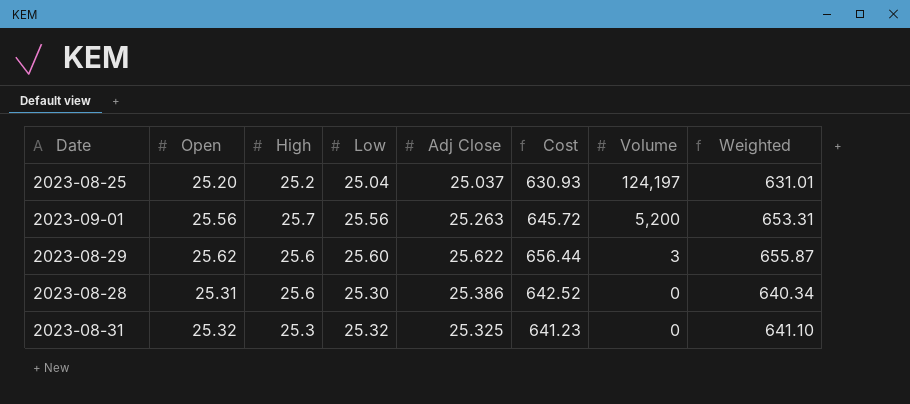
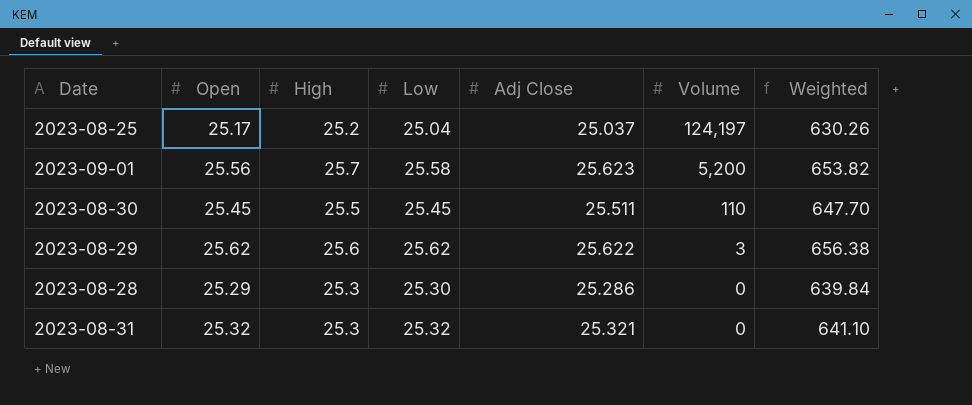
column Cost | formula: [Open] * [Adj Close] -> none
2023-08-25 | Open: 25.20 -> 25.17
2023-08-25 | Weighted: 631.01 -> 630.26
2023-09-01 | Low: 25.56 -> 25.58
2023-09-01 | Adj Close: 25.263 -> 25.623
2023-09-01 | Weighted: 653.31 -> 653.82
row 2023-08-30: none -> 25.45 | 25.5 | 25.45 | 25.511 | 110 | 647.70
2023-08-29 | Low: 25.60 -> 25.62
2023-08-29 | Weighted: 655.87 -> 656.38
2023-08-28 | Open: 25.31 -> 25.29
2023-08-28 | High: 25.6 -> 25.3
2023-08-28 | Adj Close: 25.386 -> 25.286
2023-08-28 | Weighted: 640.34 -> 639.84
2023-08-31 | Adj Close: 25.325 -> 25.321

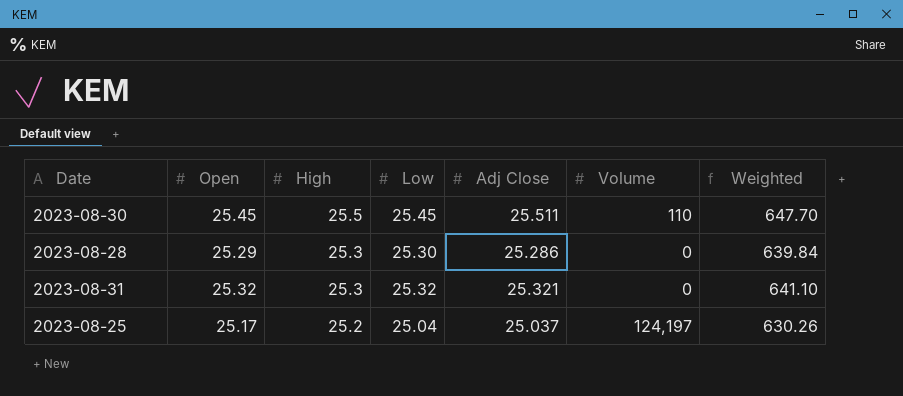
row order: Volume descending -> High descending
row 2023-09-01: 25.56 | 25.7 | 25.58 | 25.623 | 5,200 | 653.82 -> none
row 2023-08-29: 25.62 | 25.6 | 25.62 | 25.622 | 3 | 656.38 -> none

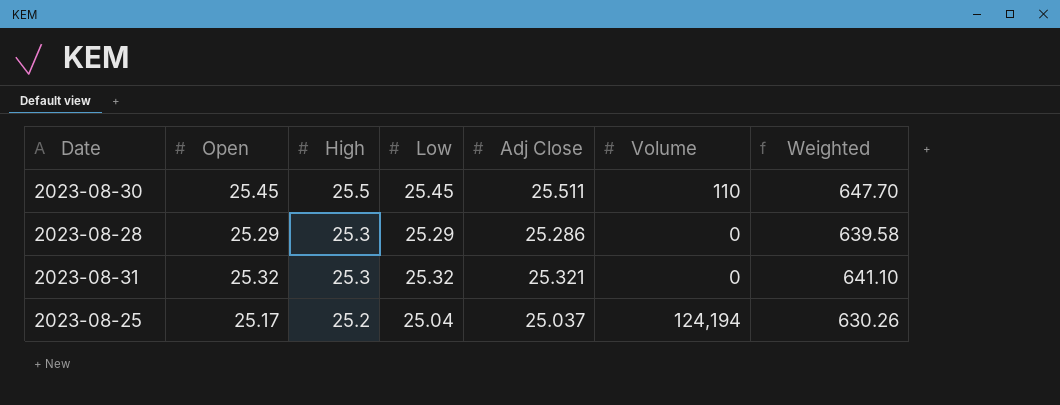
2023-08-28 | Low: 25.30 -> 25.29
2023-08-28 | Weighted: 639.84 -> 639.58
2023-08-25 | Volume: 124,197 -> 124,194

